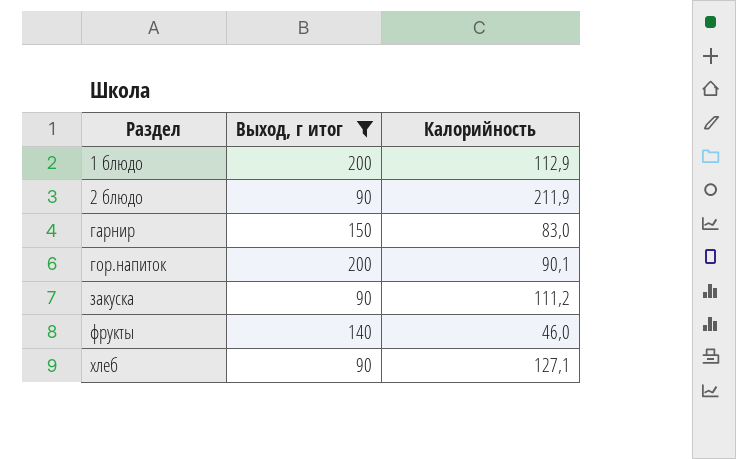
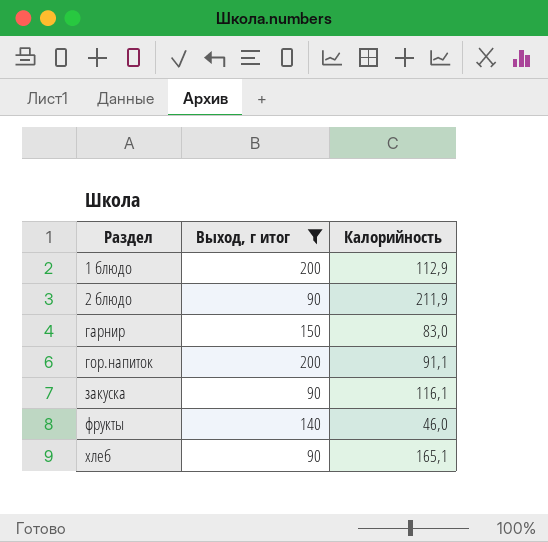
гор.напиток | Калорийность: 90,1 -> 91,1
закуска | Калорийность: 111,2 -> 116,1
хлеб | Калорийность: 127,1 -> 165,1

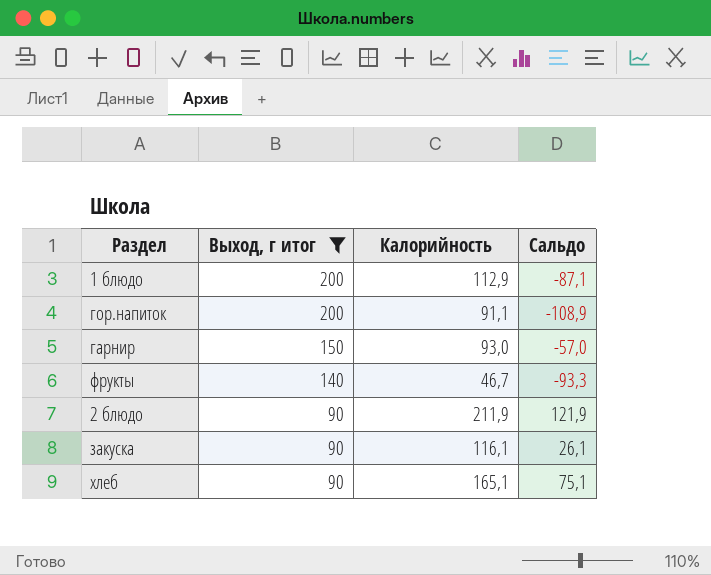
row order: Раздел ascending -> Выход, г итог descending
column Сальдо | formula: none -> [Калорийность] - [Выход, г итог]
гарнир | Калорийность: 83,0 -> 93,0
фрукты | Калорийность: 46,0 -> 46,7

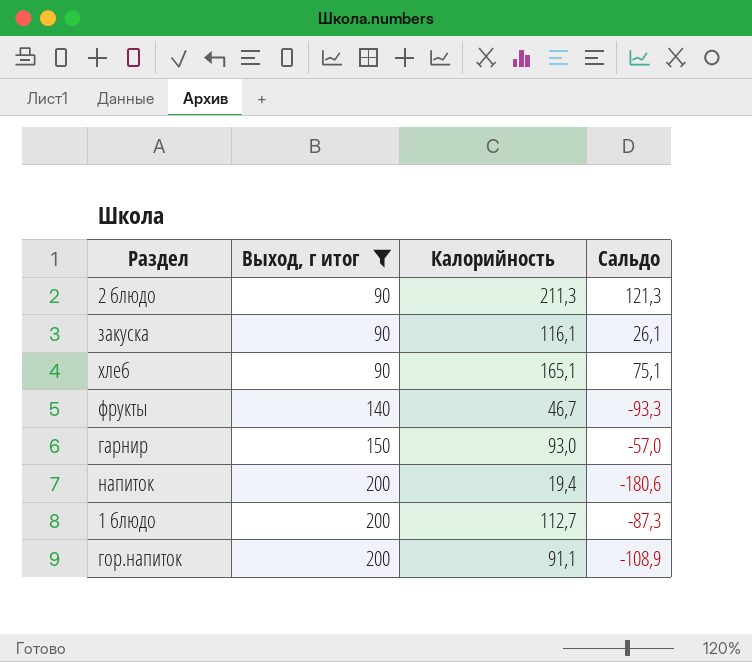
row order: Выход, г итог descending -> Выход, г итог ascending
2 блюдо | Калорийность: 211,9 -> 211,3
2 блюдо | Сальдо: 121,9 -> 121,3
row напиток: none -> 200 | 19,4 | -180,6
1 блюдо | Калорийность: 112,9 -> 112,7
1 блюдо | Сальдо: -87,1 -> -87,3

